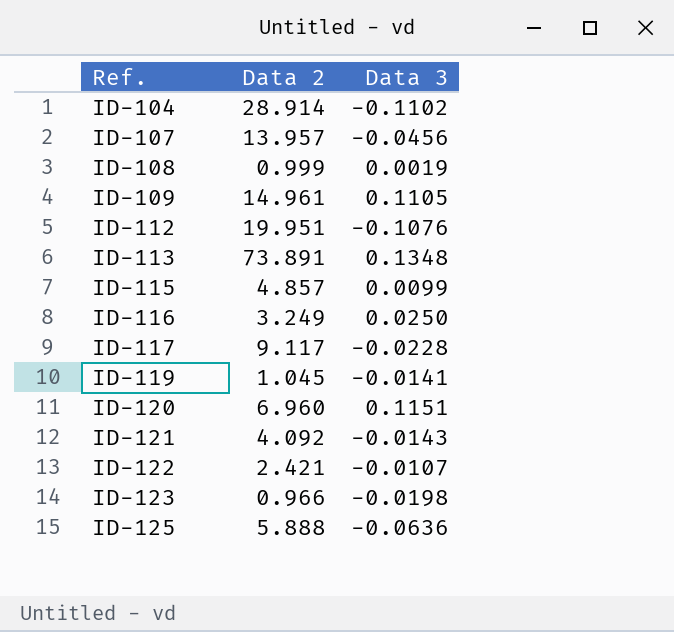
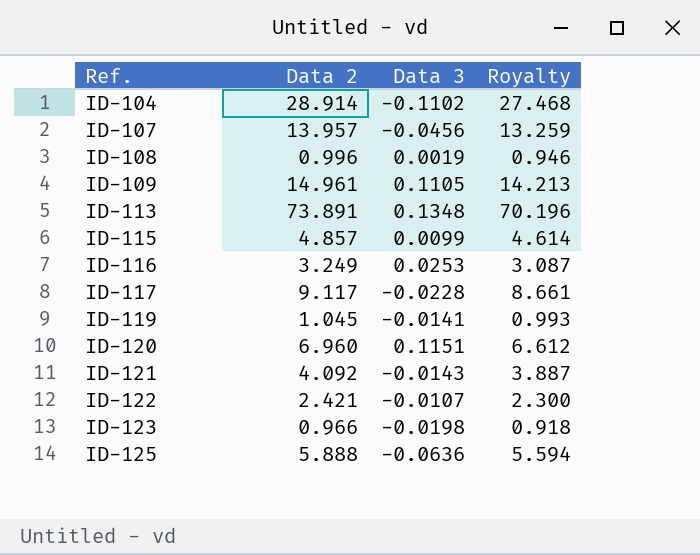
column Royalty | formula: none -> [Data 2] * 0.95
row ID-112: 19.951 | -0.1076 -> none
ID-108 | Data 2: 0.999 -> 0.996
ID-116 | Data 3: 0.0250 -> 0.0253

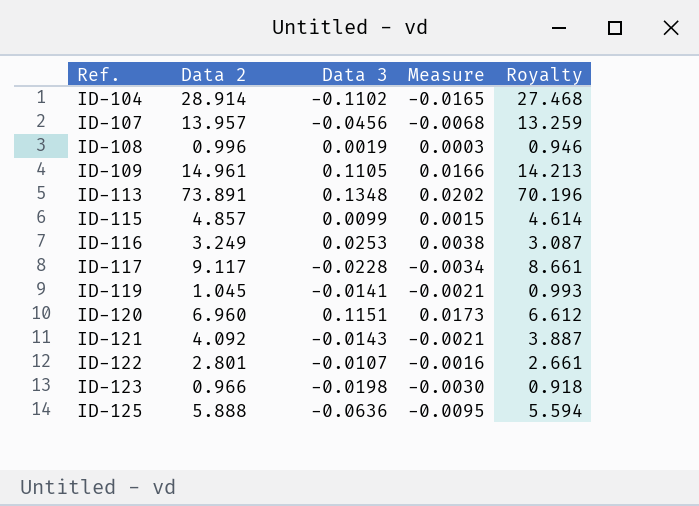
column Measure | formula: none -> [Data 3] * 0.15
ID-122 | Data 2: 2.421 -> 2.801
ID-122 | Royalty: 2.300 -> 2.661

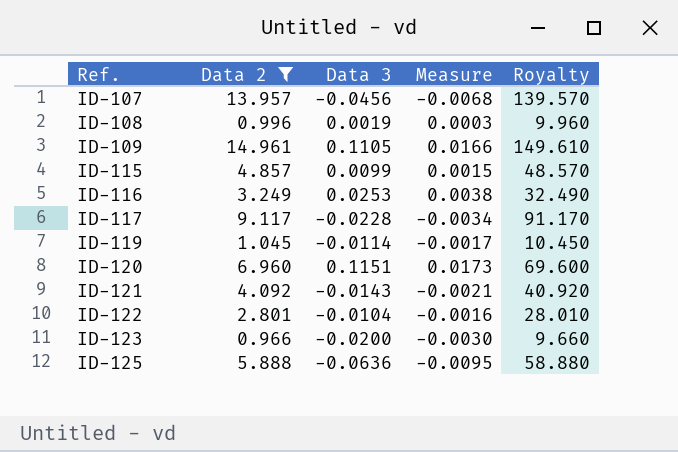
filter: none -> Data 2 <= 14.961
column Royalty | formula: [Data 2] * 0.95 -> [Data 2] * 10
ID-119 | Data 3: -0.0141 -> -0.0114
ID-119 | Measure: -0.0021 -> -0.0017
ID-122 | Data 3: -0.0107 -> -0.0104
ID-123 | Data 3: -0.0198 -> -0.0200

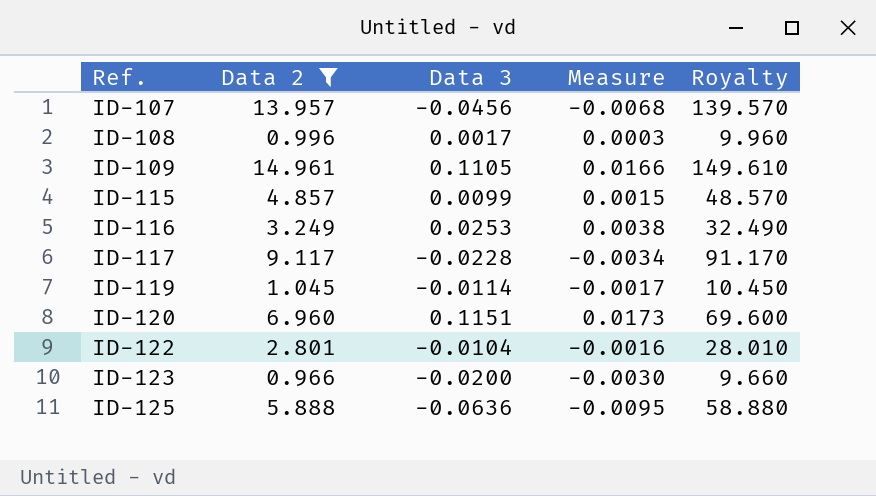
row ID-121: 4.092 | -0.0143 | -0.0021 | 40.920 -> none
ID-108 | Data 3: 0.0019 -> 0.0017

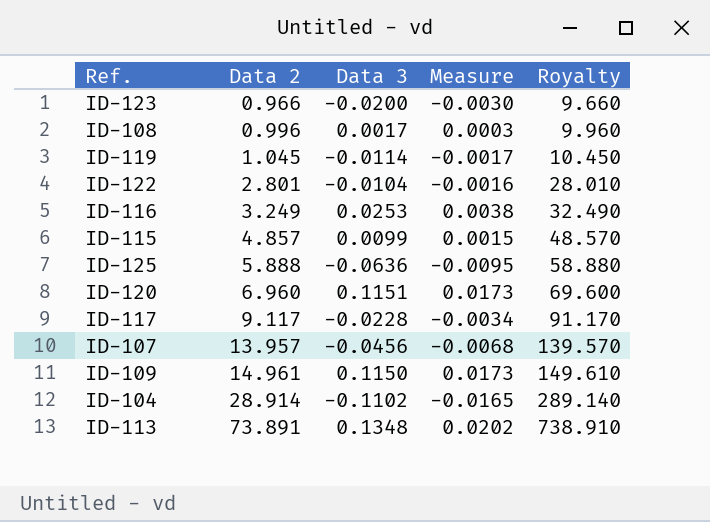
filter: Data 2 <= 14.961 -> none
row order: Ref. ascending -> Data 2 ascending
ID-109 | Data 3: 0.1105 -> 0.1150
ID-109 | Measure: 0.0166 -> 0.0173

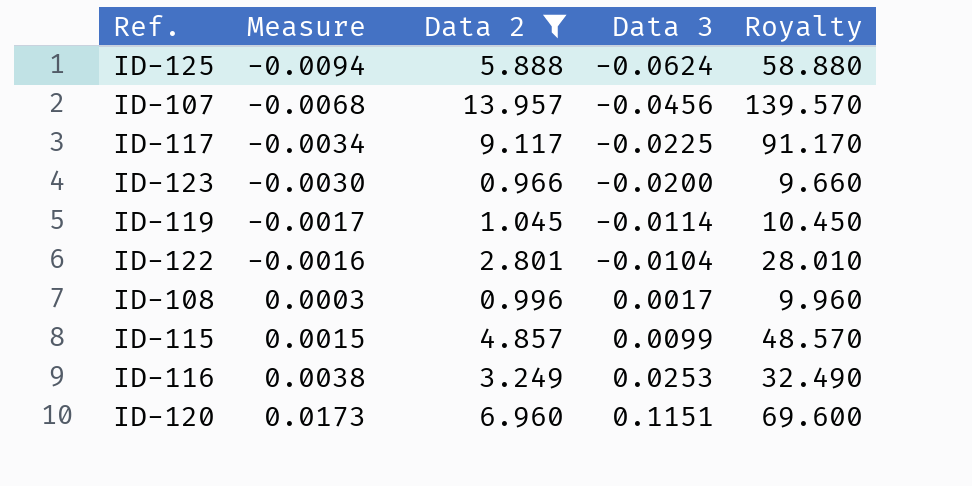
filter: none -> Data 2 <= 13.957
row order: Data 2 ascending -> Measure ascending
column Measure | position: 4 -> 2
ID-125 | Measure: -0.0095 -> -0.0094
ID-125 | Data 3: -0.0636 -> -0.0624
ID-117 | Data 3: -0.0228 -> -0.0225

